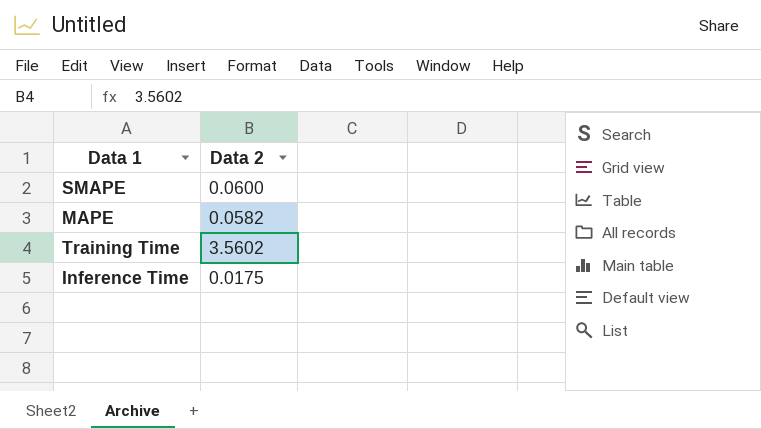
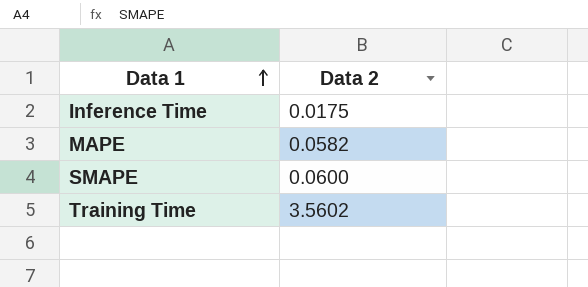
row order: none -> Data 1 ascending

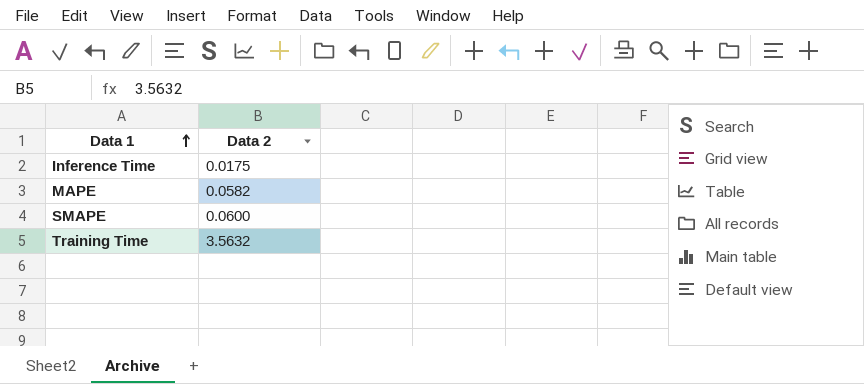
Training Time | Data 2: 3.5602 -> 3.5632

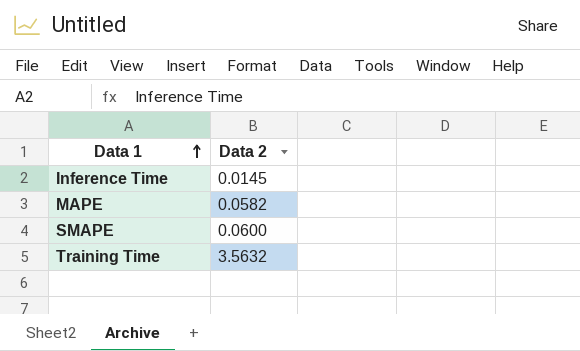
Inference Time | Data 2: 0.0175 -> 0.0145

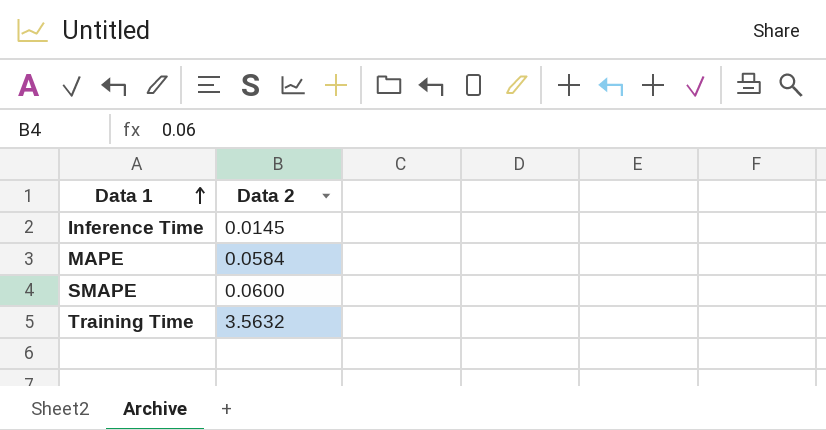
MAPE | Data 2: 0.0582 -> 0.0584

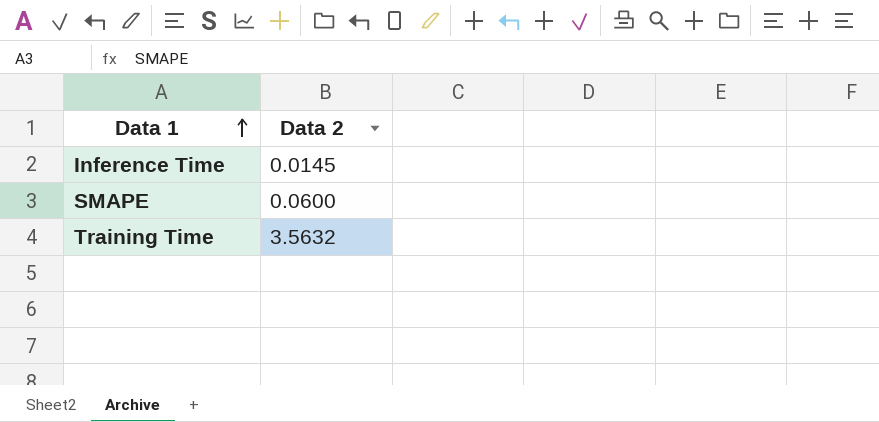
row MAPE: 0.0584 -> none

